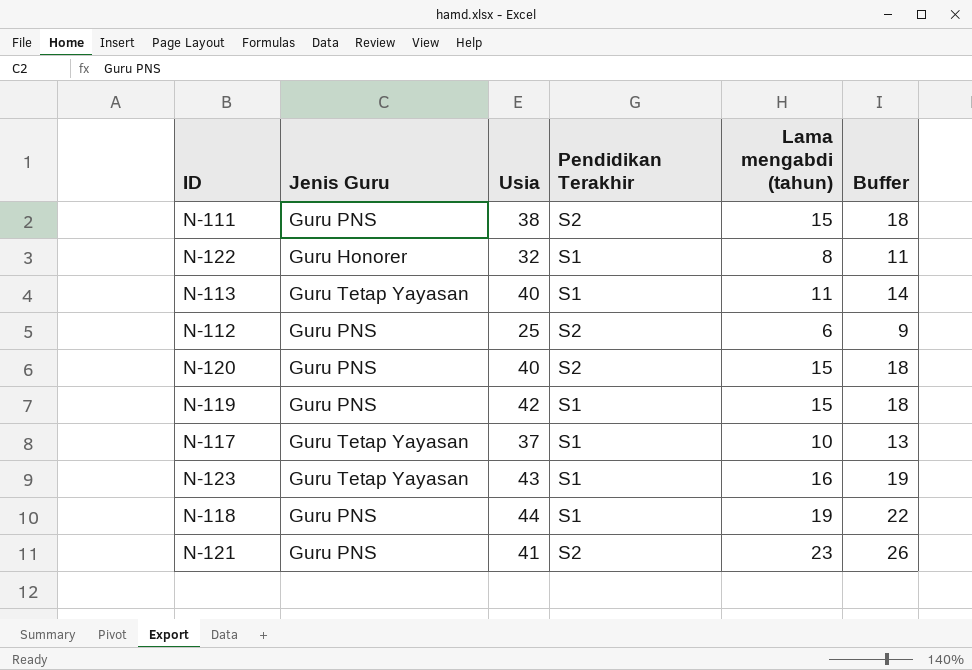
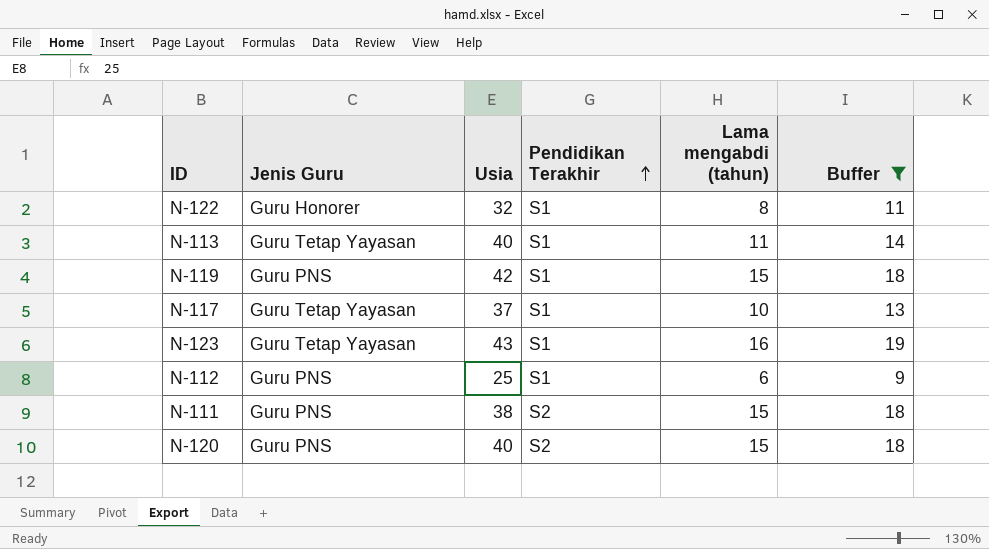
filter: none -> Buffer <= 19
row order: none -> Pendidikan Terakhir ascending
N-112 | Pendidikan Terakhir: S2 -> S1

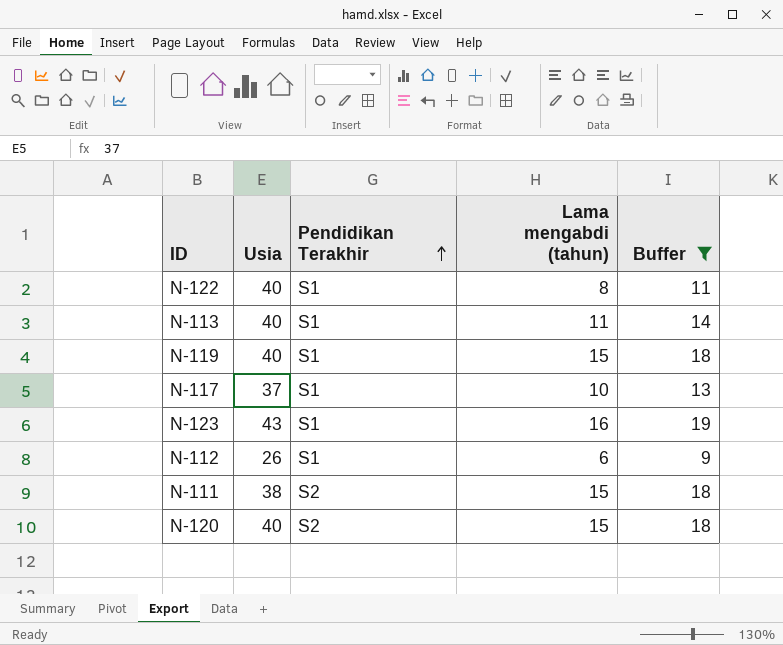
column Jenis Guru | position: 2 -> none
N-122 | Usia: 32 -> 40
N-119 | Usia: 42 -> 40
N-112 | Usia: 25 -> 26

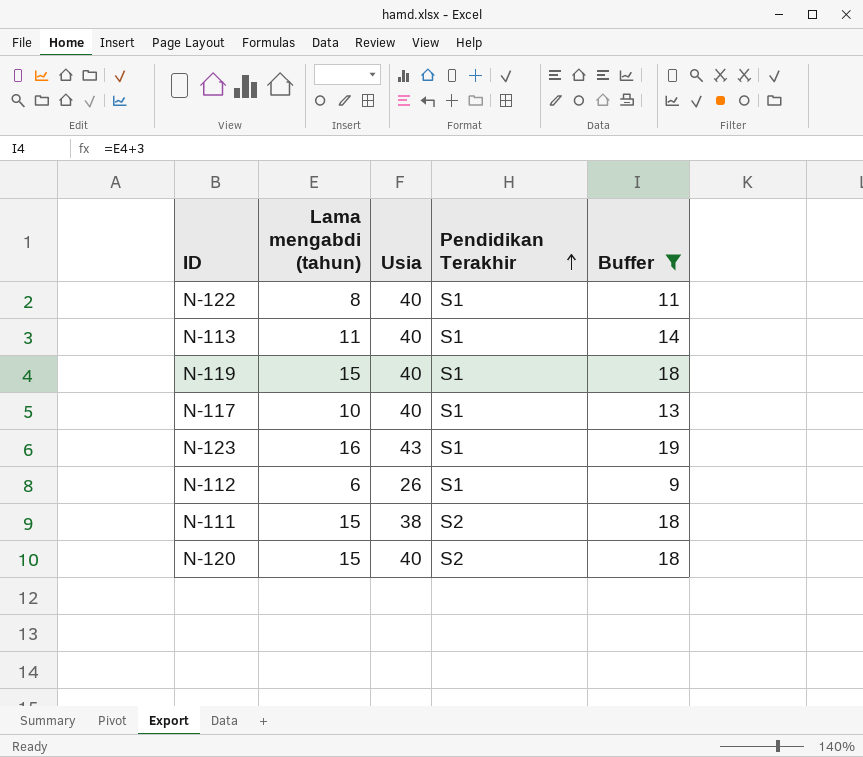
column Lama mengabdi (tahun) | position: 4 -> 2
N-117 | Usia: 37 -> 40

